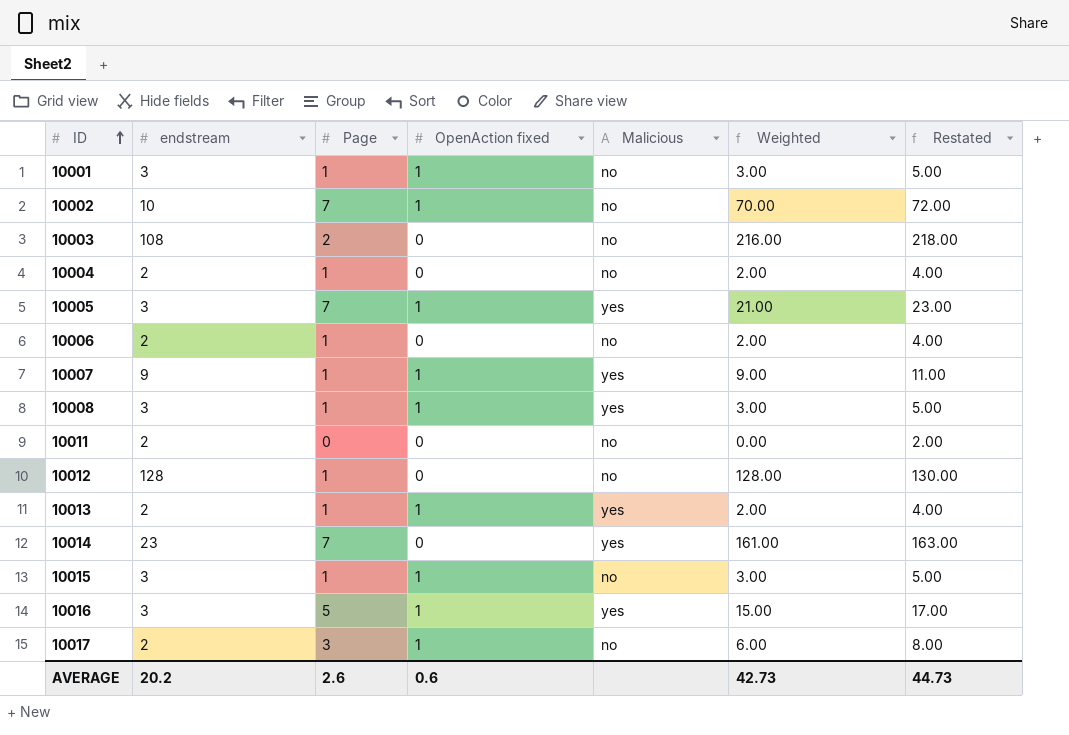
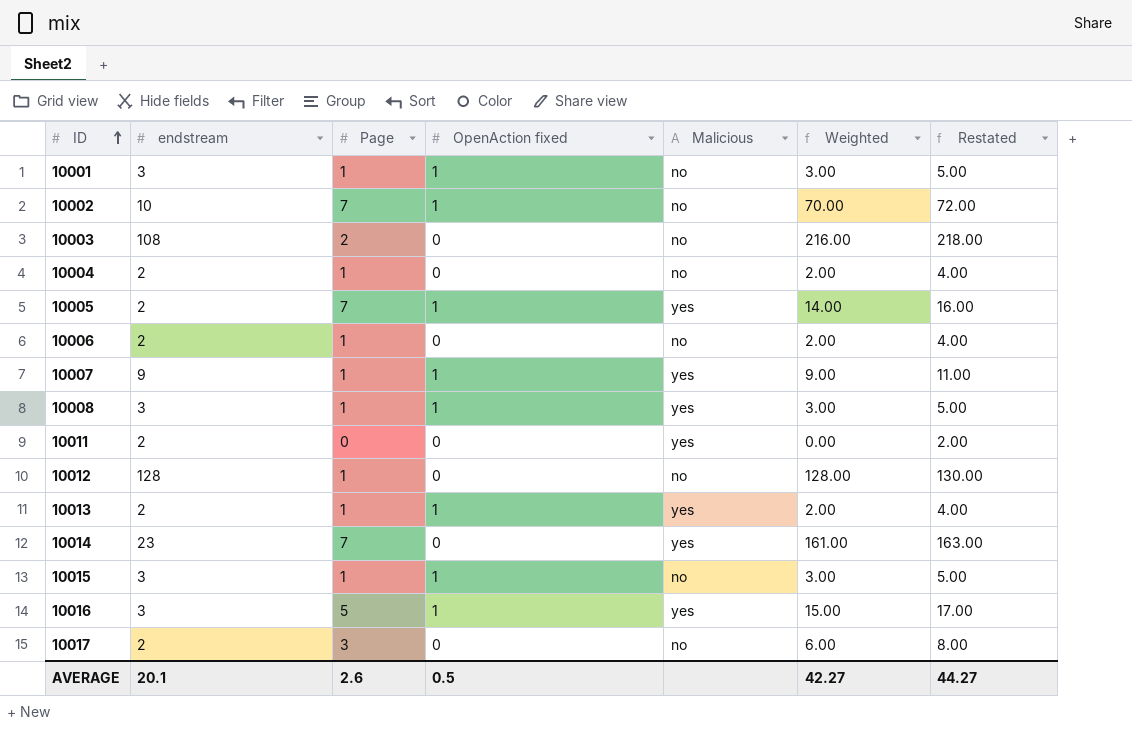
10005 | endstream: 3 -> 2
10005 | Weighted: 21.00 -> 14.00
10005 | Restated: 23.00 -> 16.00
10011 | Malicious: no -> yes
10017 | OpenAction fixed: 1 -> 0
AVERAGE | endstream: 20.2 -> 20.1
AVERAGE | OpenAction fixed: 0.6 -> 0.5
AVERAGE | Weighted: 42.73 -> 42.27
AVERAGE | Restated: 44.73 -> 44.27

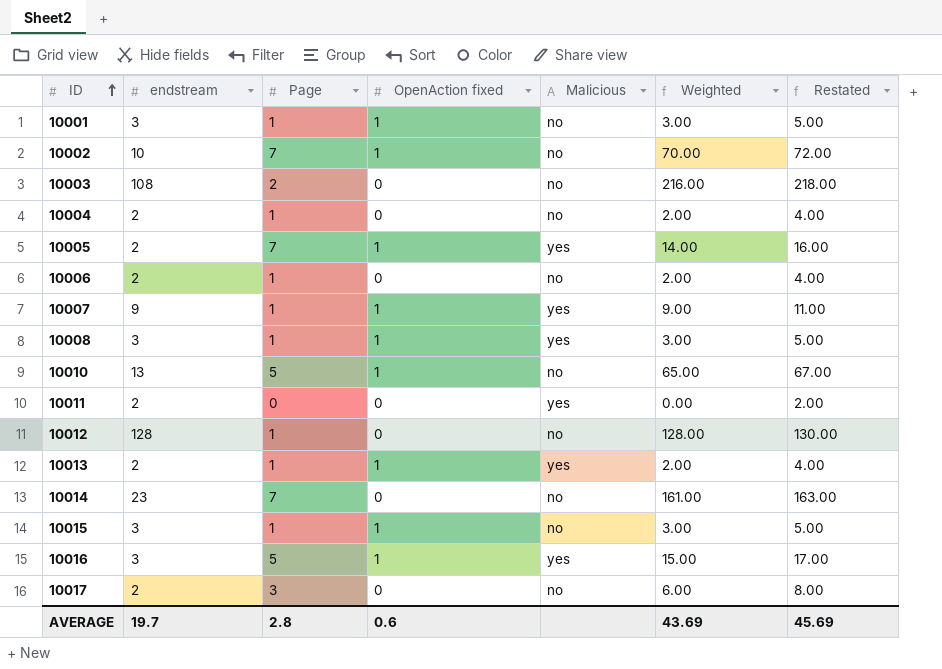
row 10010: none -> 13 | 5 | 1 | no | 65.00 | 67.00
10014 | Malicious: yes -> no
AVERAGE | endstream: 20.1 -> 19.7
AVERAGE | Page: 2.6 -> 2.8
AVERAGE | OpenAction fixed: 0.5 -> 0.6
AVERAGE | Weighted: 42.27 -> 43.69
AVERAGE | Restated: 44.27 -> 45.69

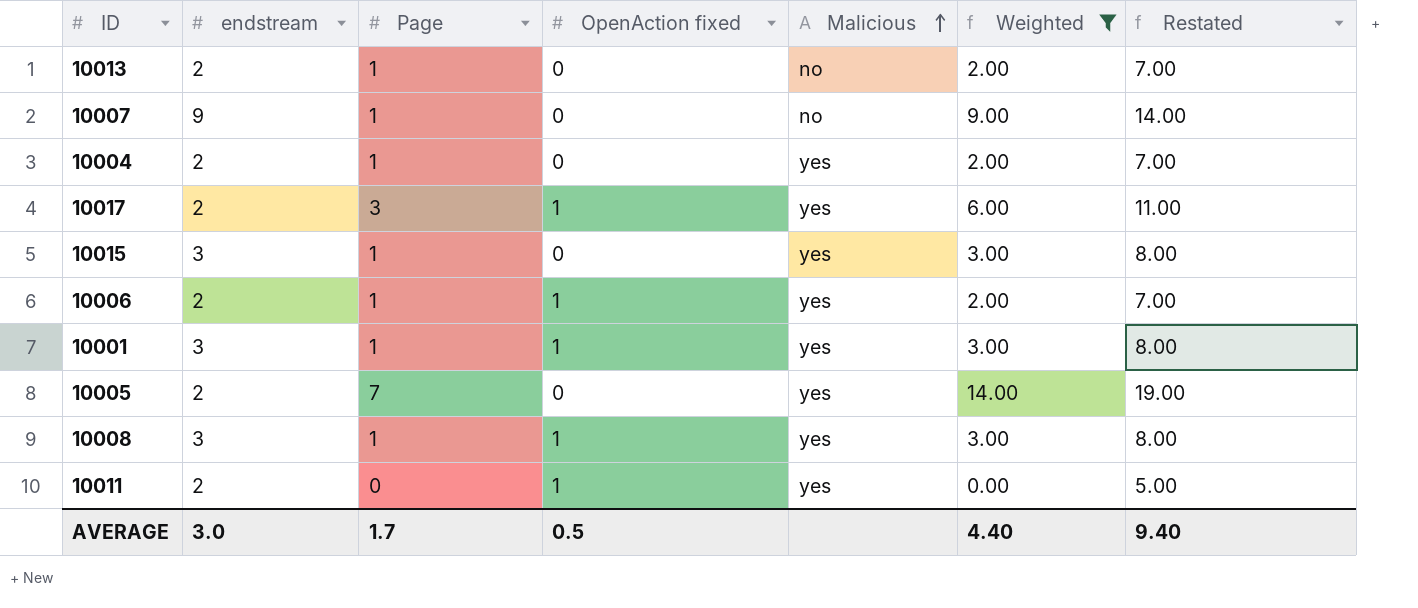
filter: none -> Weighted <= 14.00
row order: ID ascending -> Malicious ascending
column Restated | formula: [Weighted] + 2 -> [Weighted] + 5
10013 | OpenAction fixed: 1 -> 0
10013 | Malicious: yes -> no
10007 | OpenAction fixed: 1 -> 0
10007 | Malicious: yes -> no
10004 | Malicious: no -> yes
10017 | OpenAction fixed: 0 -> 1
10017 | Malicious: no -> yes
10015 | OpenAction fixed: 1 -> 0
10015 | Malicious: no -> yes
10006 | OpenAction fixed: 0 -> 1
10006 | Malicious: no -> yes
10001 | Malicious: no -> yes
10005 | OpenAction fixed: 1 -> 0
10011 | OpenAction fixed: 0 -> 1
AVERAGE | endstream: 19.7 -> 3.0
AVERAGE | Page: 2.8 -> 1.7
AVERAGE | OpenAction fixed: 0.6 -> 0.5
AVERAGE | Weighted: 43.69 -> 4.40
AVERAGE | Restated: 45.69 -> 9.40

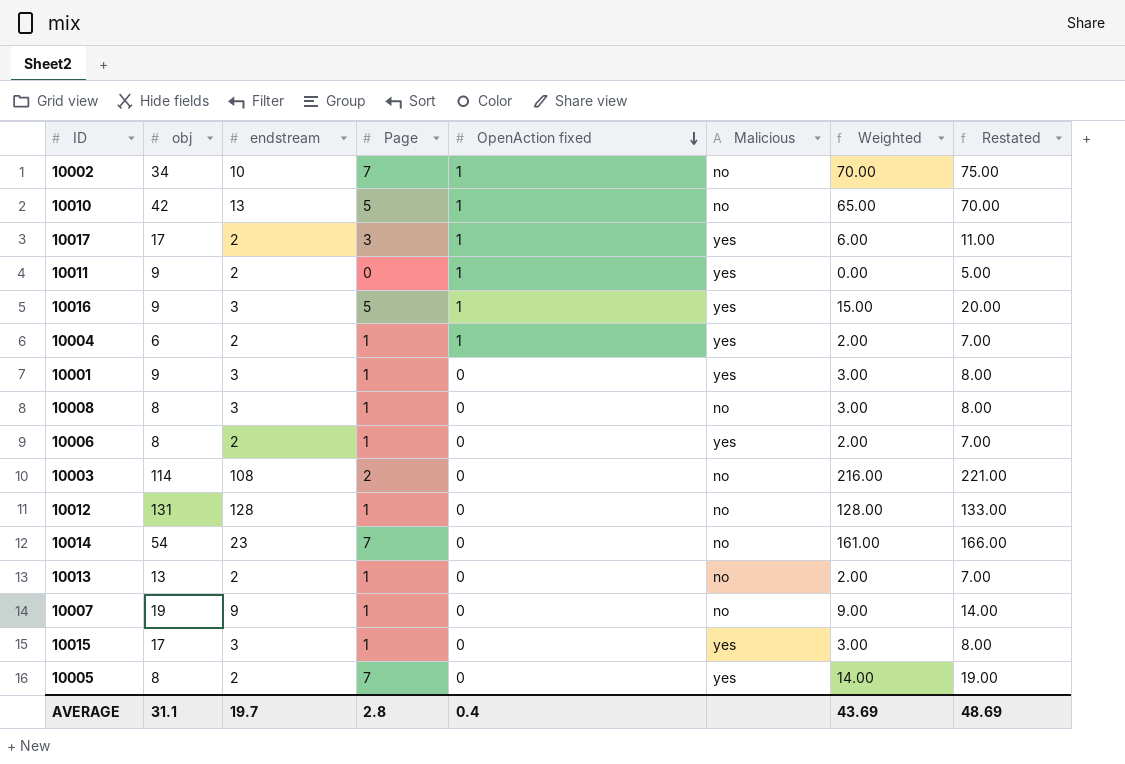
filter: Weighted <= 14.00 -> none
row order: Malicious ascending -> OpenAction fixed descending
column obj | position: none -> 2
10004 | OpenAction fixed: 0 -> 1
10001 | OpenAction fixed: 1 -> 0
10008 | OpenAction fixed: 1 -> 0
10008 | Malicious: yes -> no
10006 | OpenAction fixed: 1 -> 0
AVERAGE | endstream: 3.0 -> 19.7
AVERAGE | Page: 1.7 -> 2.8
AVERAGE | OpenAction fixed: 0.5 -> 0.4
AVERAGE | Weighted: 4.40 -> 43.69
AVERAGE | Restated: 9.40 -> 48.69

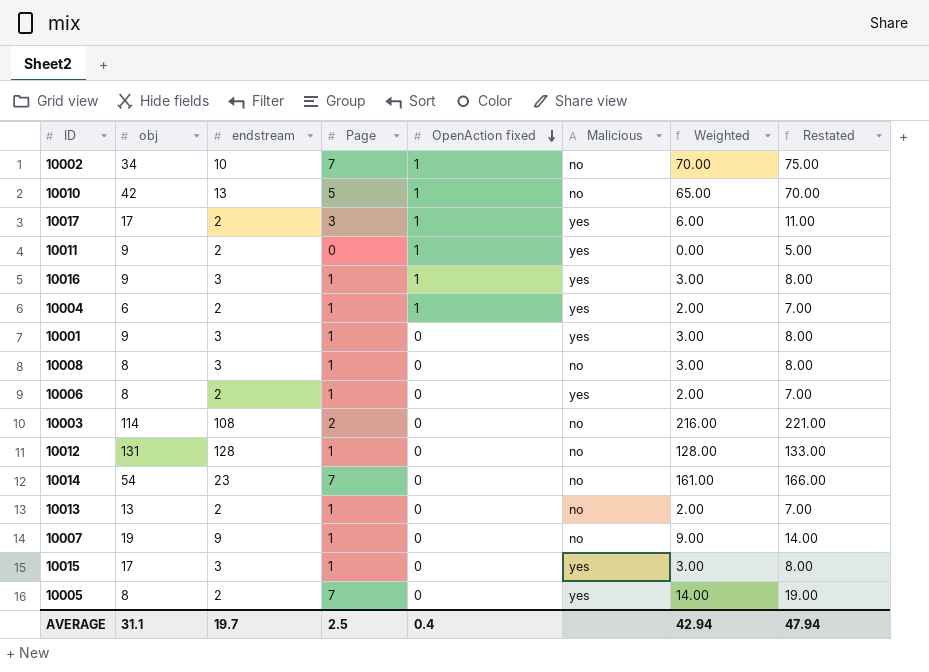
10016 | Page: 5 -> 1
10016 | Weighted: 15.00 -> 3.00
10016 | Restated: 20.00 -> 8.00
AVERAGE | Page: 2.8 -> 2.5
AVERAGE | Weighted: 43.69 -> 42.94
AVERAGE | Restated: 48.69 -> 47.94

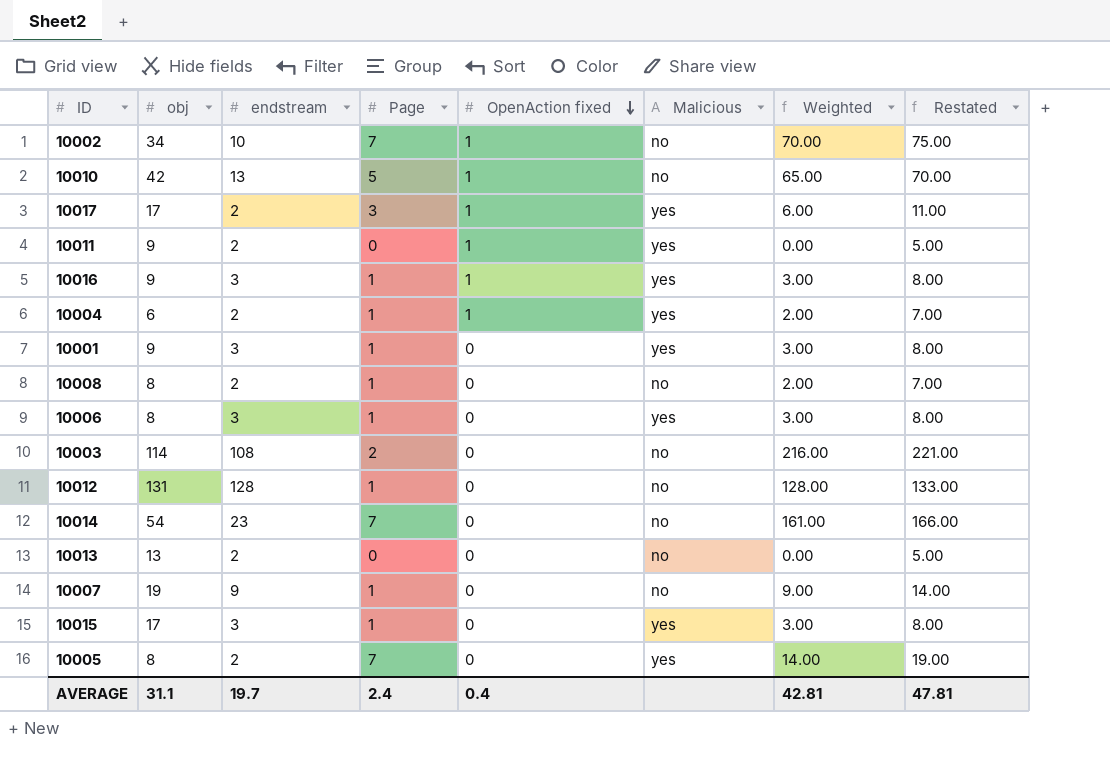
10008 | endstream: 3 -> 2
10008 | Weighted: 3.00 -> 2.00
10008 | Restated: 8.00 -> 7.00
10006 | endstream: 2 -> 3
10006 | Weighted: 2.00 -> 3.00
10006 | Restated: 7.00 -> 8.00
10013 | Page: 1 -> 0
10013 | Weighted: 2.00 -> 0.00
10013 | Restated: 7.00 -> 5.00
AVERAGE | Page: 2.5 -> 2.4
AVERAGE | Weighted: 42.94 -> 42.81
AVERAGE | Restated: 47.94 -> 47.81

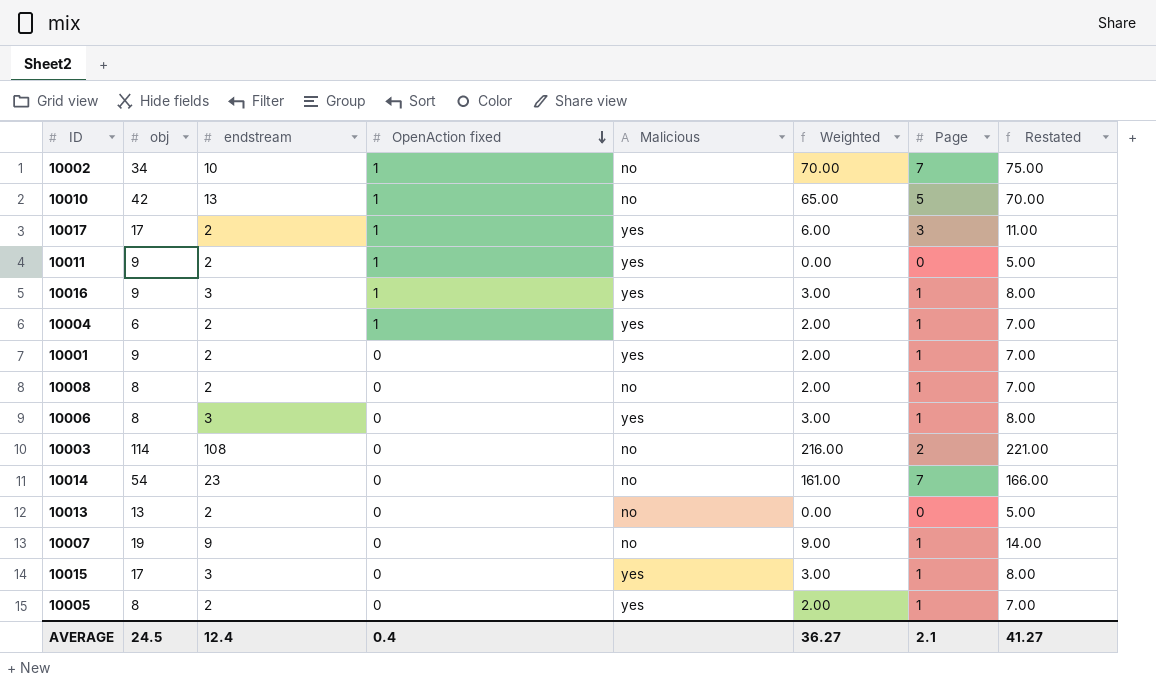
column Page | position: 4 -> 7
row 10012: 131 | 128 | 1 | 0 | no | 128.00 | 133.00 -> none
10001 | endstream: 3 -> 2
10001 | Weighted: 3.00 -> 2.00
10001 | Restated: 8.00 -> 7.00
10005 | Weighted: 14.00 -> 2.00
10005 | Page: 7 -> 1
10005 | Restated: 19.00 -> 7.00
AVERAGE | obj: 31.1 -> 24.5
AVERAGE | endstream: 19.7 -> 12.4
AVERAGE | Weighted: 42.81 -> 36.27
AVERAGE | Page: 2.4 -> 2.1
AVERAGE | Restated: 47.81 -> 41.27

